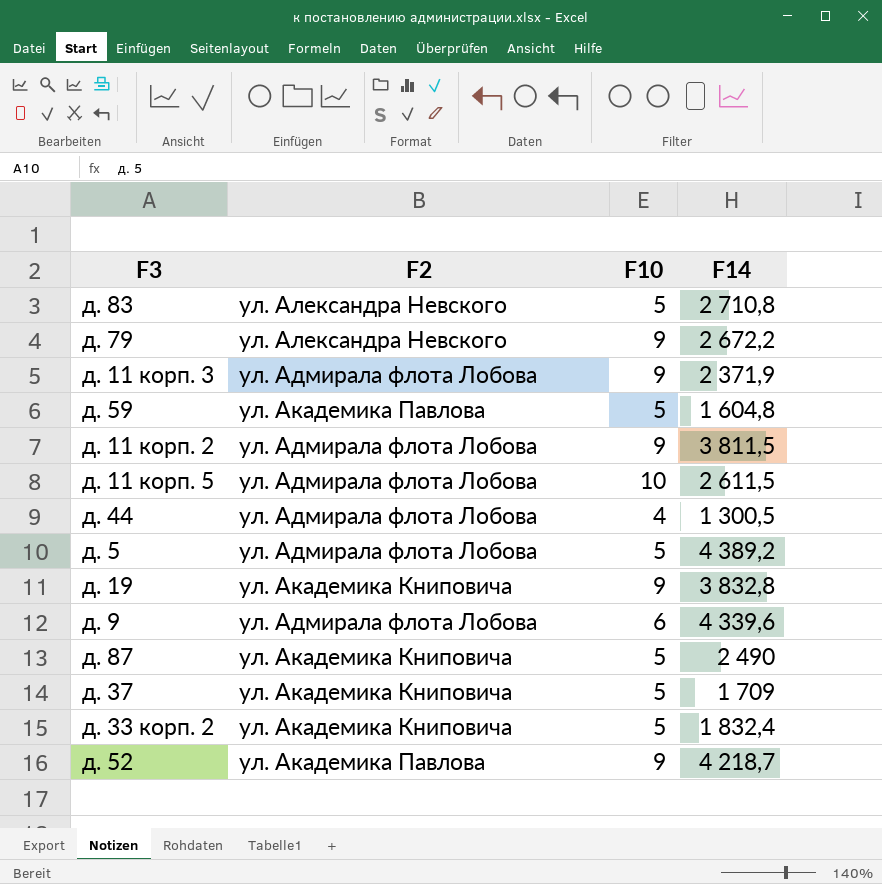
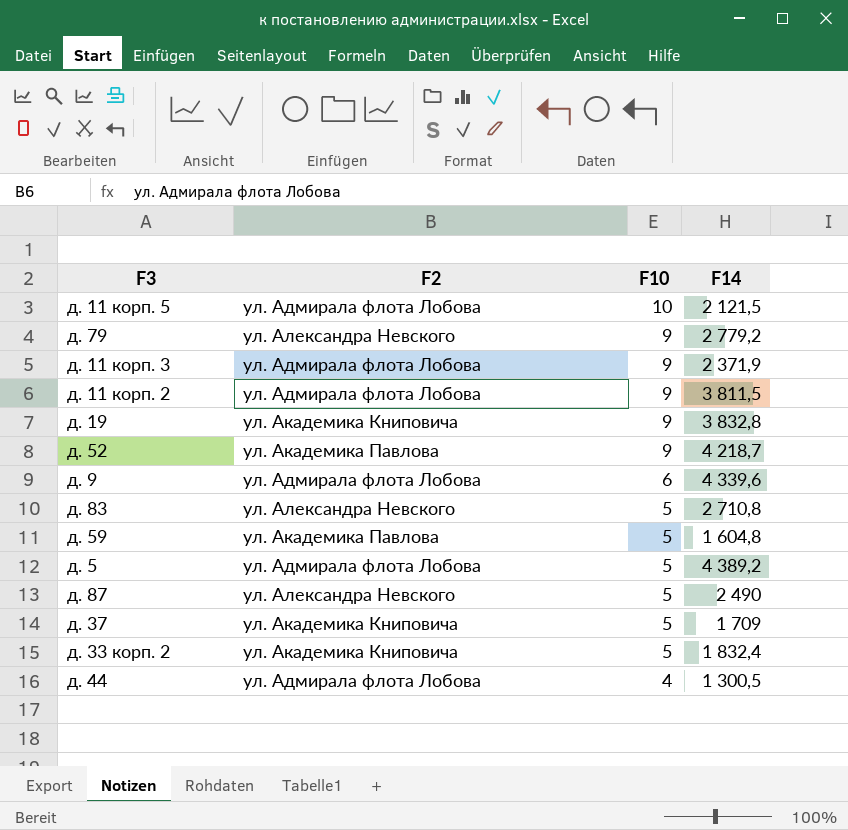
row order: none -> F10 descending
д. 11 корп. 5 | F14: 2 611,5 -> 2 121,5
д. 79 | F14: 2 672,2 -> 2 779,2
д. 87 | F2: ул. Академика Книповича -> ул. Александра Невского

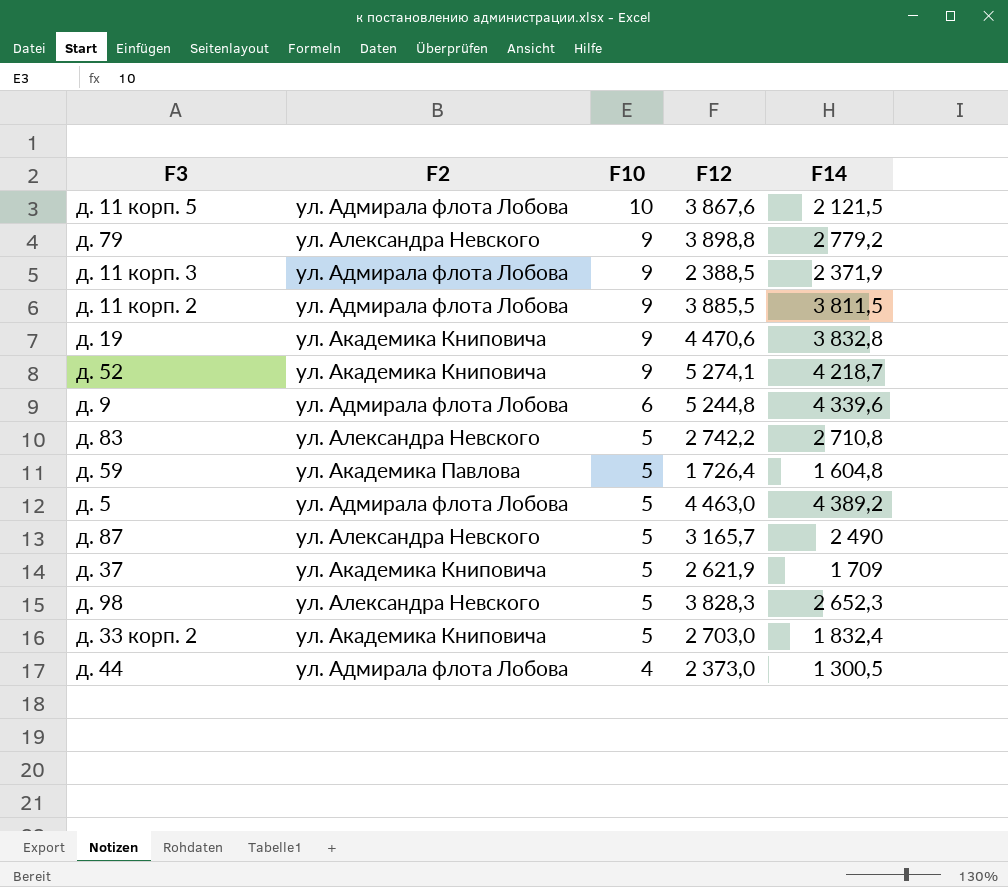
column F12 | position: none -> 4
д. 52 | F2: ул. Академика Павлова -> ул. Академика Книповича
row д. 98: none -> ул. Александра Невского | 5 | 3 828,3 | 2 652,3

